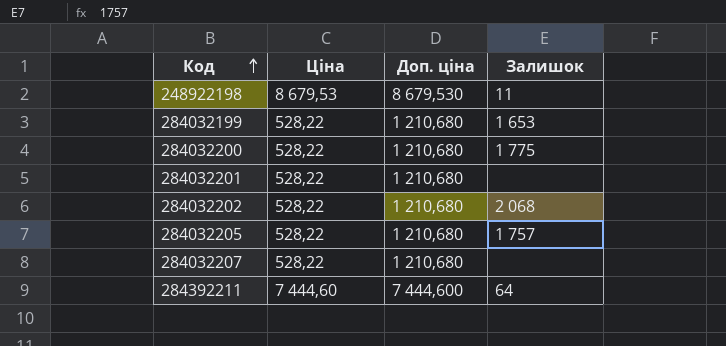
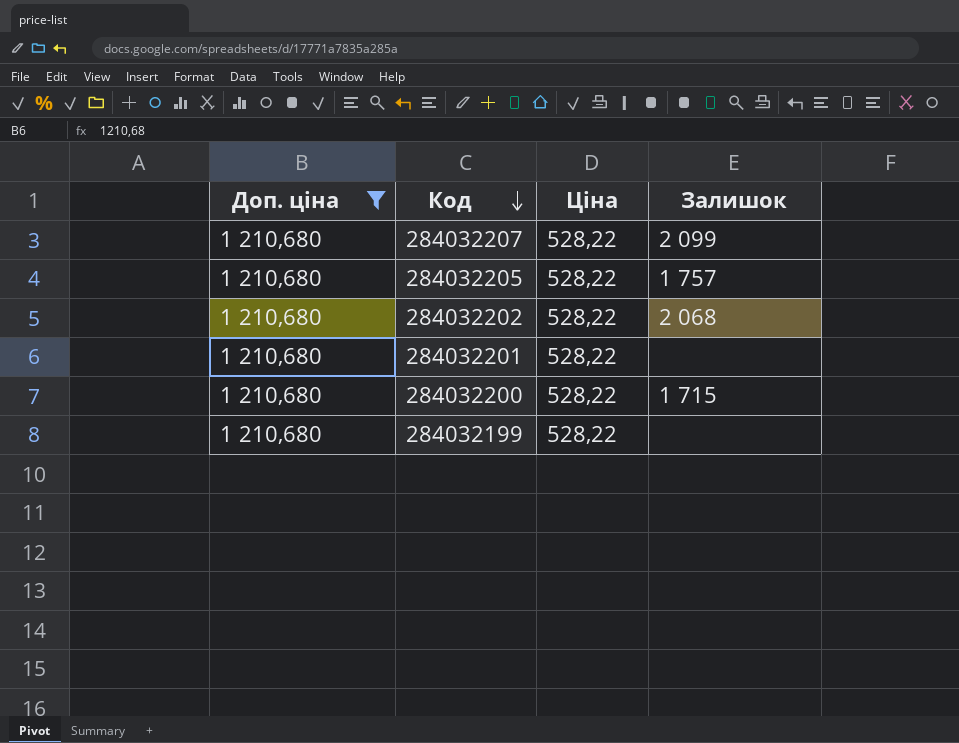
filter: none -> Доп. ціна = 1 210,680
row order: Код ascending -> Код descending
column Доп. ціна | position: 3 -> 1
284032207 | Залишок: none -> 2 099
284032200 | Залишок: 1 775 -> 1 715
284032199 | Залишок: 1 653 -> none

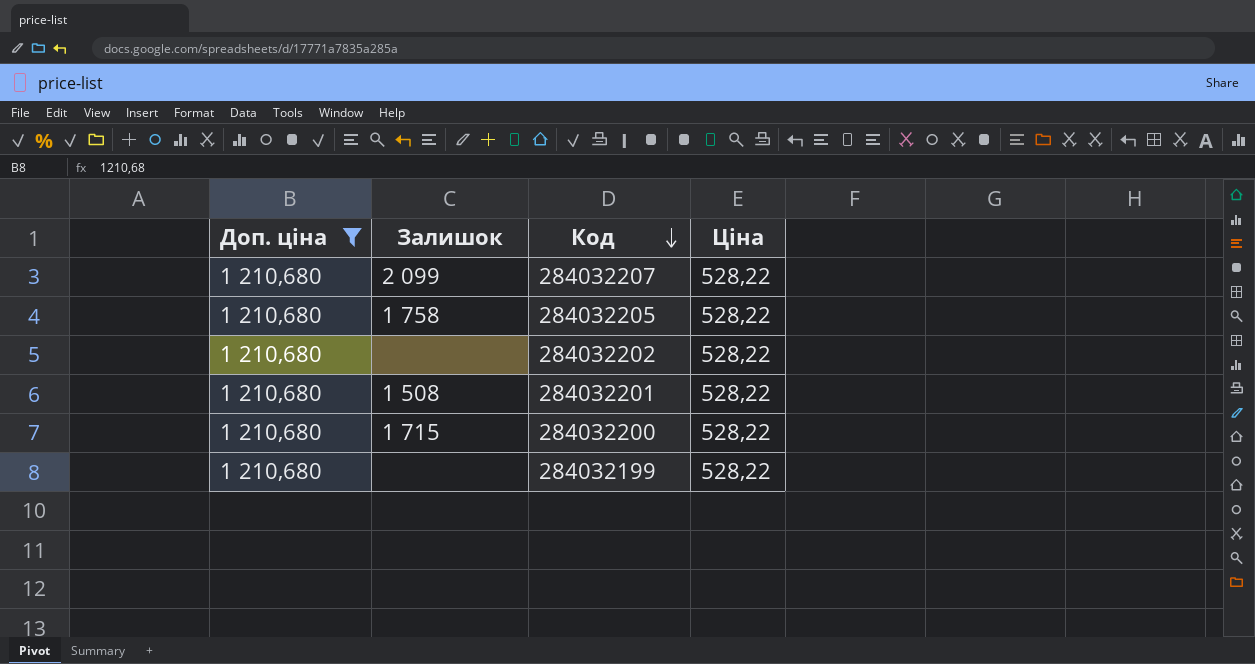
column Залишок | position: 4 -> 2
284032205 | Залишок: 1 757 -> 1 758
284032202 | Залишок: 2 068 -> none
284032201 | Залишок: none -> 1 508

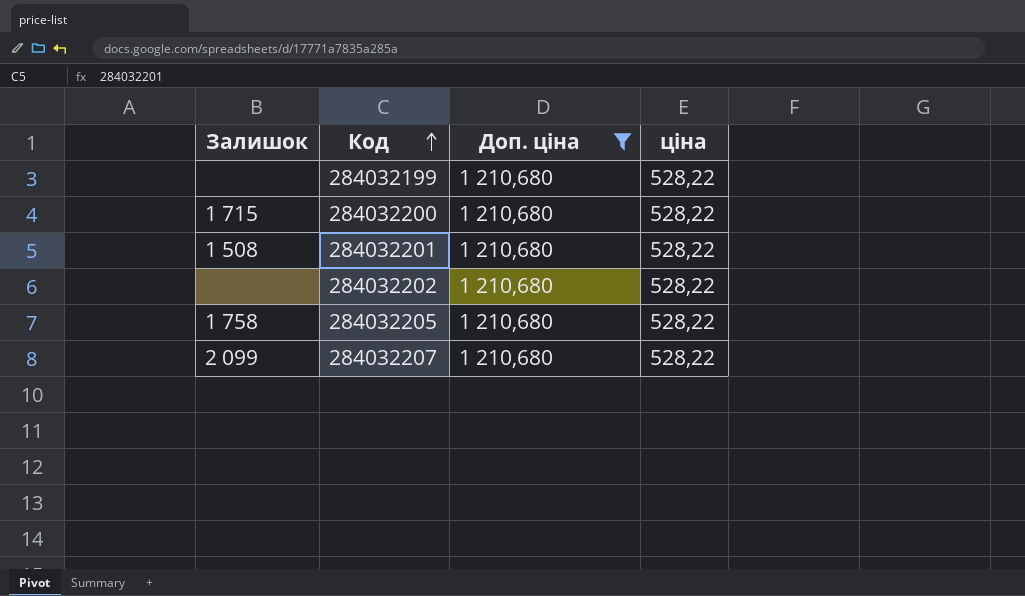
row order: Код descending -> Код ascending
column Доп. ціна | position: 1 -> 3
column name: Ціна -> ціна

